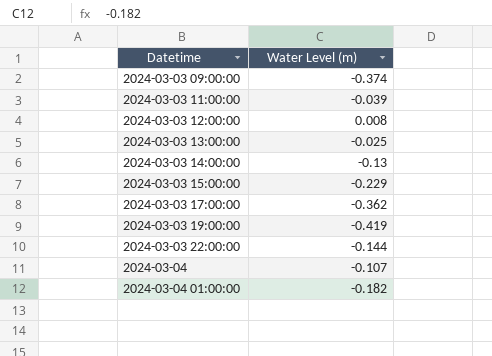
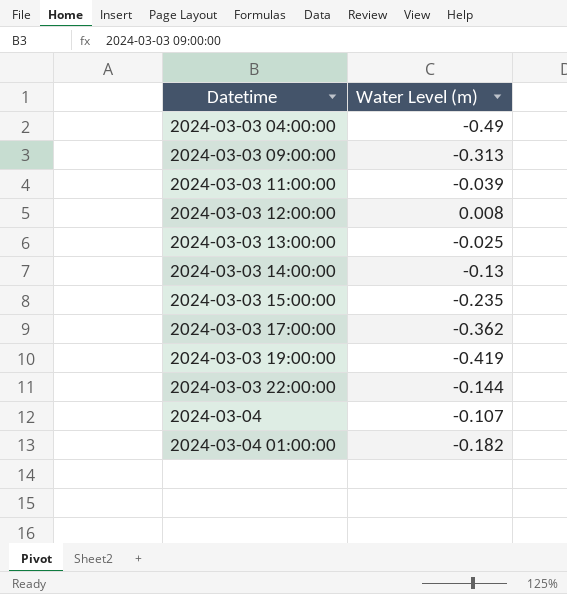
row 2024-03-03 04:00:00: none -> -0.49
2024-03-03 09:00:00 | Water Level (m): -0.374 -> -0.313
2024-03-03 15:00:00 | Water Level (m): -0.229 -> -0.235

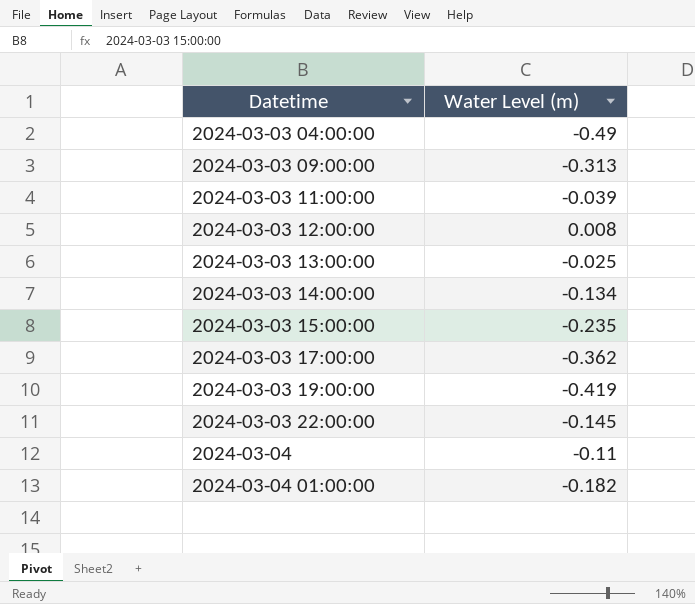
2024-03-03 14:00:00 | Water Level (m): -0.13 -> -0.134
2024-03-03 22:00:00 | Water Level (m): -0.144 -> -0.145
2024-03-04 | Water Level (m): -0.107 -> -0.11

